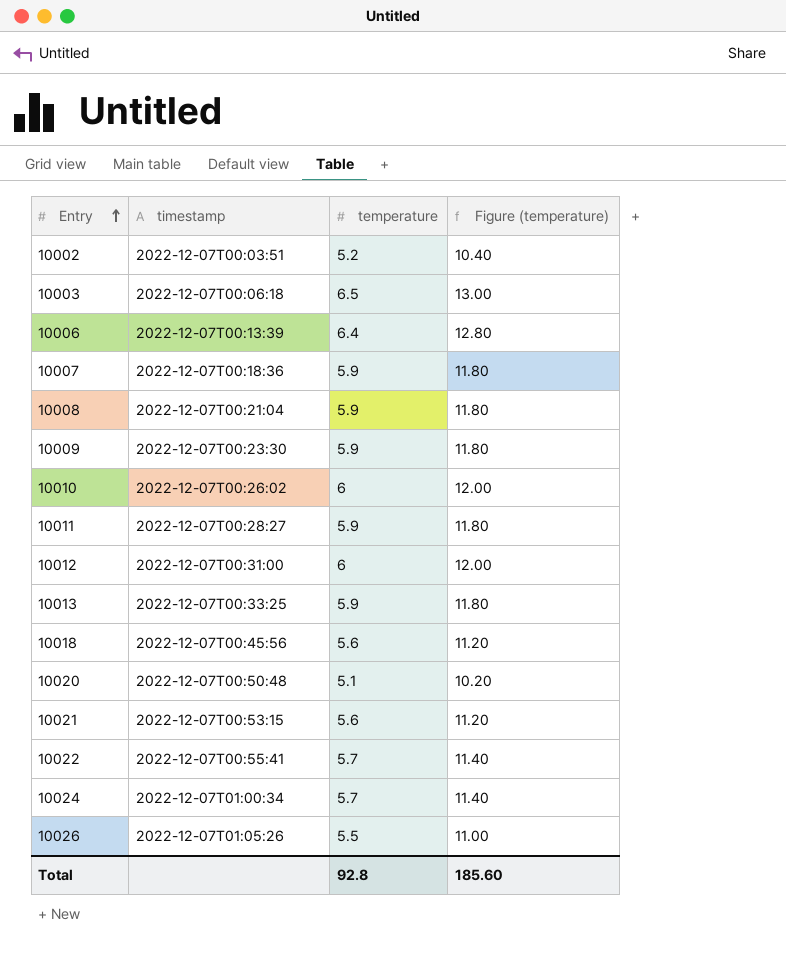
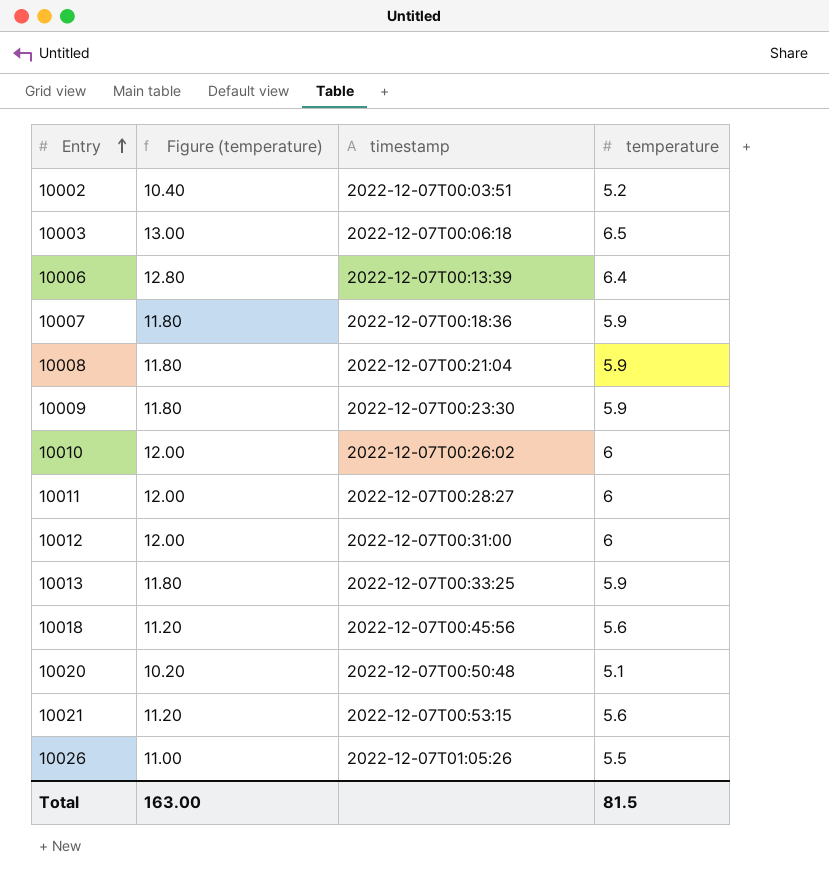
column Figure (temperature) | position: 4 -> 2
row 10022: 2022-12-07T00:55:41 | 5.7 | 11.40 -> none
row 10024: 2022-12-07T01:00:34 | 5.7 | 11.40 -> none
10011 | Figure (temperature): 11.80 -> 12.00
10011 | temperature: 5.9 -> 6
Total | Figure (temperature): 185.60 -> 163.00
Total | temperature: 92.8 -> 81.5

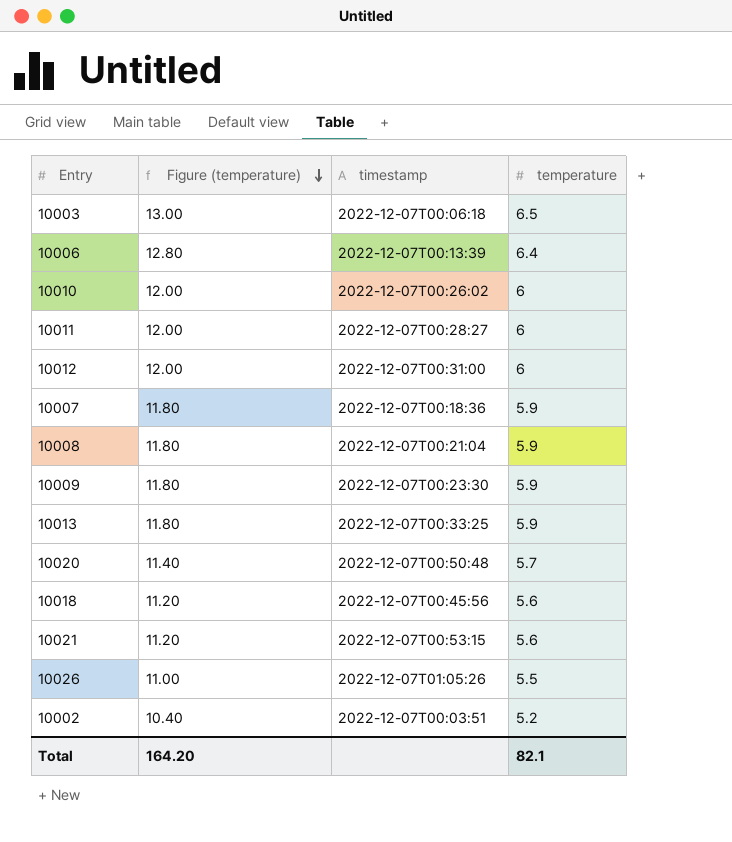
row order: Entry ascending -> Figure (temperature) descending
10020 | Figure (temperature): 10.20 -> 11.40
10020 | temperature: 5.1 -> 5.7
Total | Figure (temperature): 163.00 -> 164.20
Total | temperature: 81.5 -> 82.1

